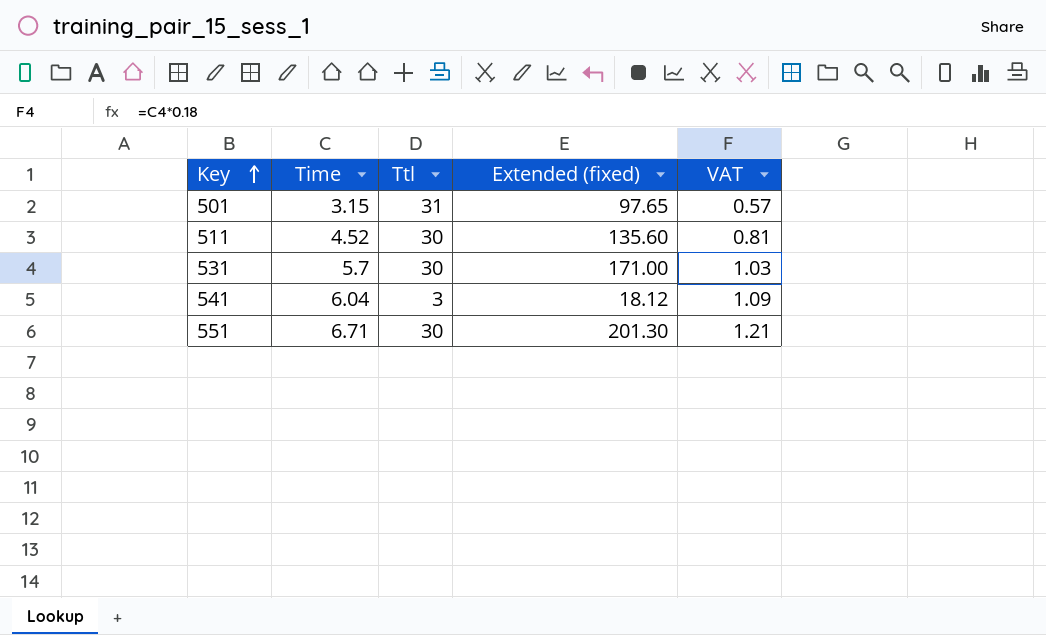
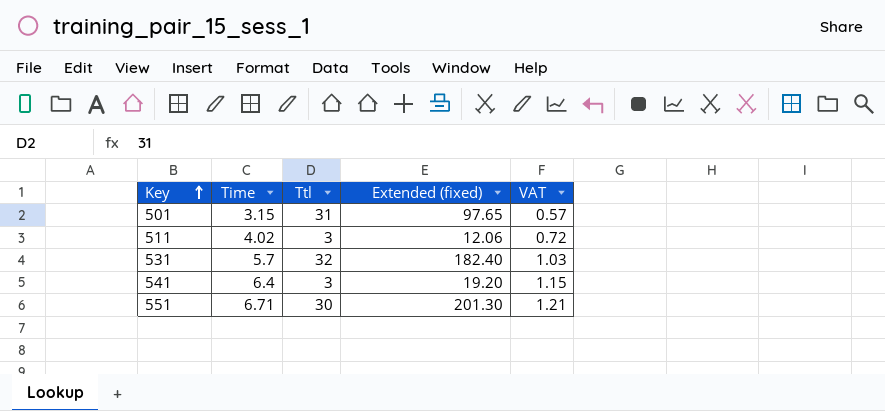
511 | Time: 4.52 -> 4.02
511 | Ttl: 30 -> 3
511 | Extended (fixed): 135.60 -> 12.06
511 | VAT: 0.81 -> 0.72
531 | Ttl: 30 -> 32
531 | Extended (fixed): 171.00 -> 182.40
541 | Time: 6.04 -> 6.4
541 | Extended (fixed): 18.12 -> 19.20
541 | VAT: 1.09 -> 1.15

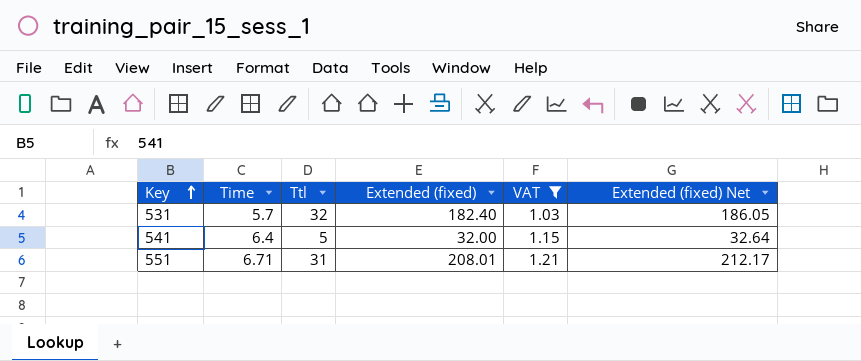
filter: none -> VAT >= 1.03
column Extended (fixed) Net | formula: none -> [Extended (fixed)] * 1.02
541 | Ttl: 3 -> 5
541 | Extended (fixed): 19.20 -> 32.00
551 | Ttl: 30 -> 31
551 | Extended (fixed): 201.30 -> 208.01

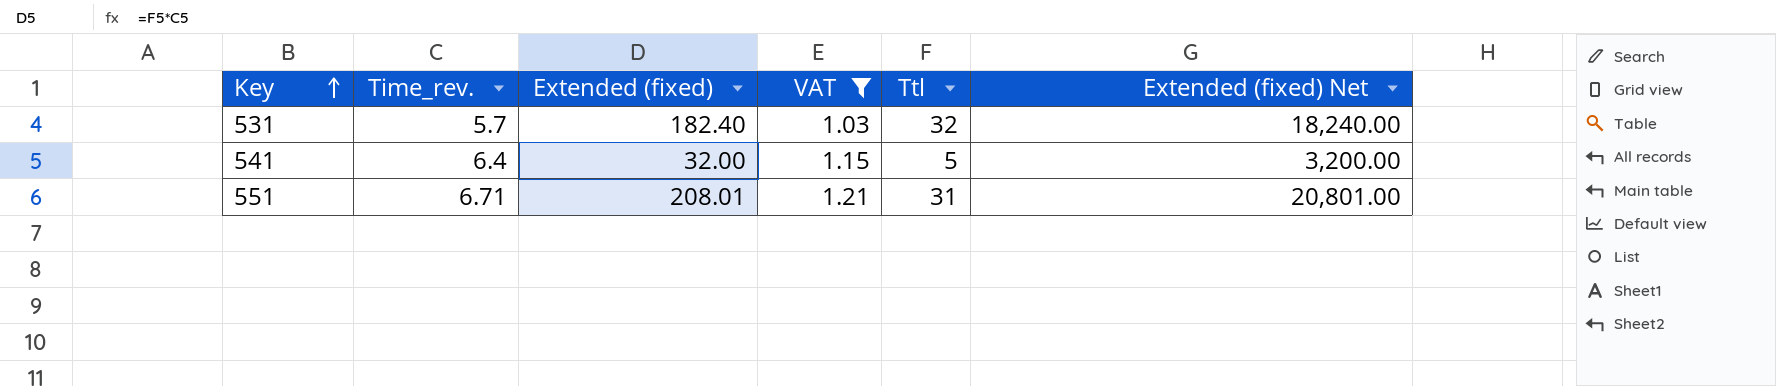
column name: Time -> Time_rev.
column Ttl | position: 3 -> 5
column Extended (fixed) Net | formula: [Extended (fixed)] * 1.02 -> [Extended (fixed)] * 100

